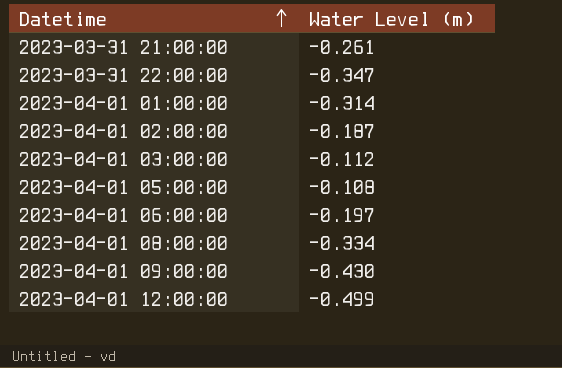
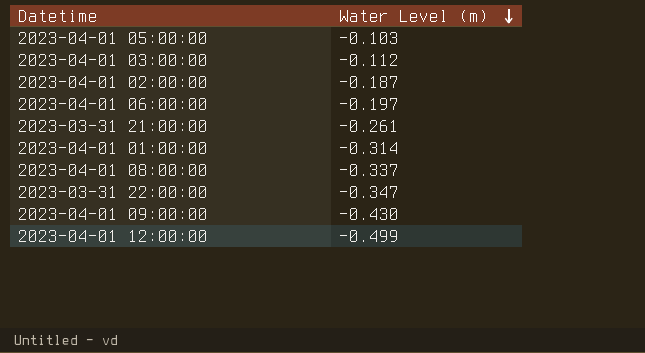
row order: Datetime ascending -> Water Level (m) descending
2023-04-01 05:00:00 | Water Level (m): -0.108 -> -0.103
2023-04-01 08:00:00 | Water Level (m): -0.334 -> -0.337

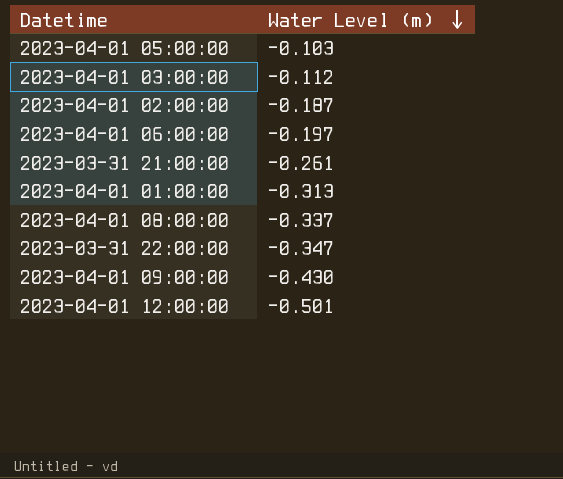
2023-04-01 01:00:00 | Water Level (m): -0.314 -> -0.313
2023-04-01 12:00:00 | Water Level (m): -0.499 -> -0.501

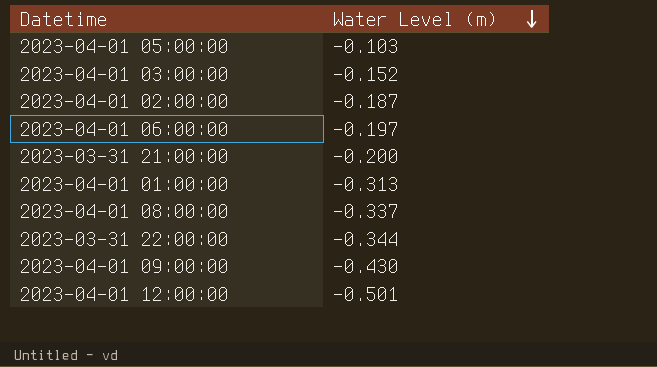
2023-04-01 03:00:00 | Water Level (m): -0.112 -> -0.152
2023-03-31 21:00:00 | Water Level (m): -0.261 -> -0.200
2023-03-31 22:00:00 | Water Level (m): -0.347 -> -0.344

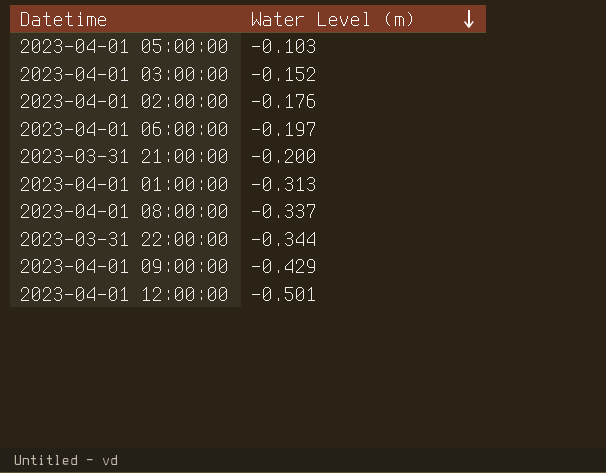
2023-04-01 02:00:00 | Water Level (m): -0.187 -> -0.176
2023-04-01 09:00:00 | Water Level (m): -0.430 -> -0.429

